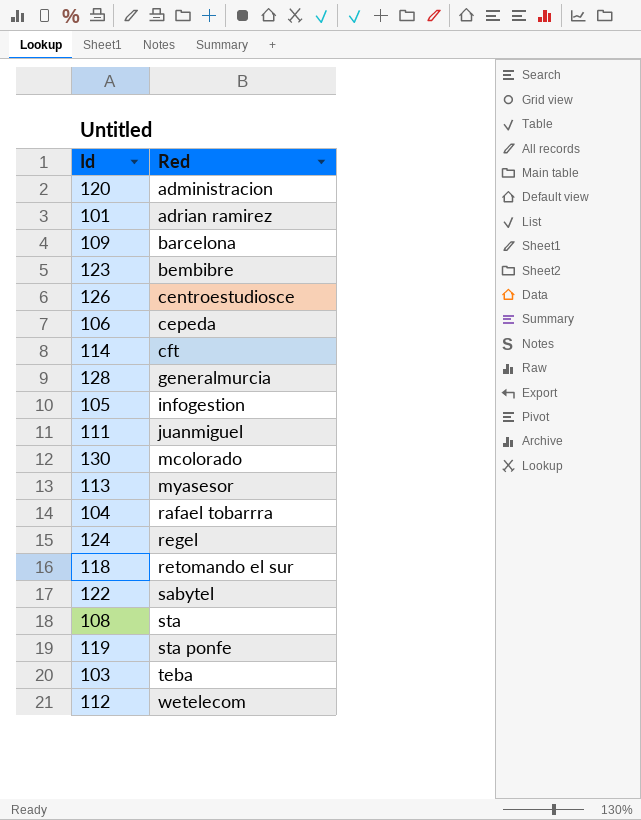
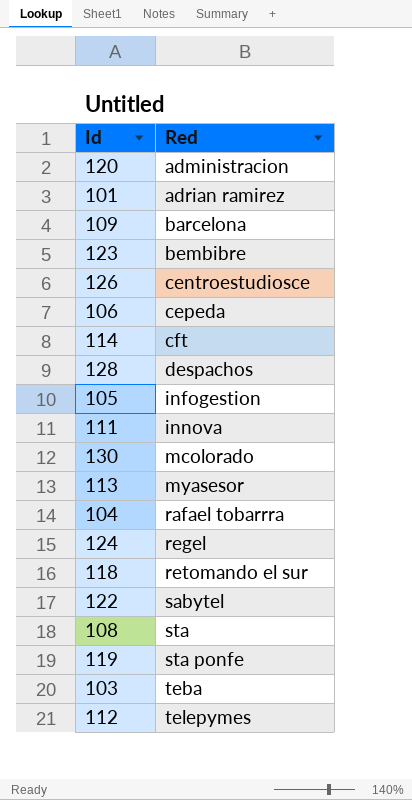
128 | Red: generalmurcia -> despachos
111 | Red: juanmiguel -> innova
112 | Red: wetelecom -> telepymes

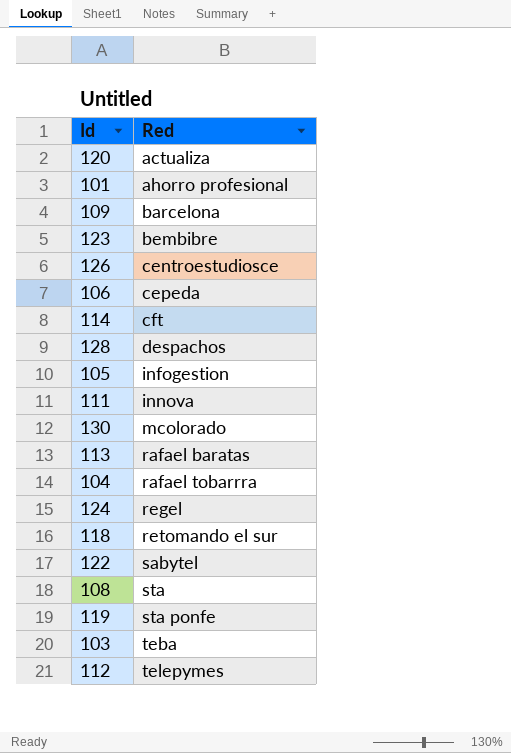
120 | Red: administracion -> actualiza
101 | Red: adrian ramirez -> ahorro profesional
113 | Red: myasesor -> rafael baratas

